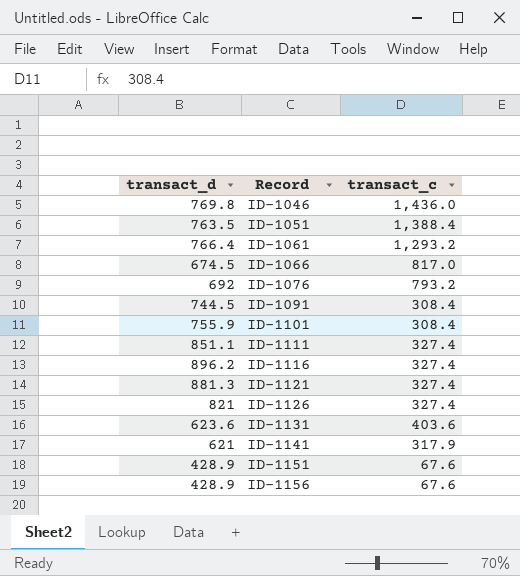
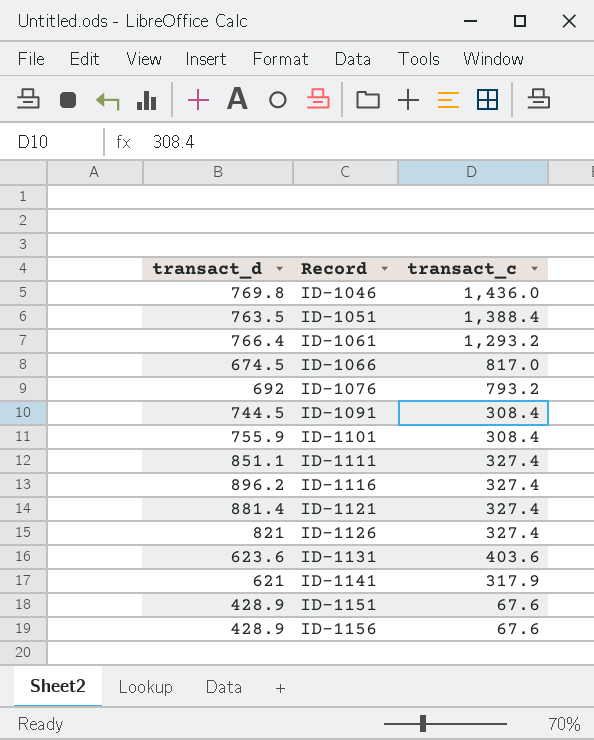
ID-1121 | transact_d: 881.3 -> 881.4

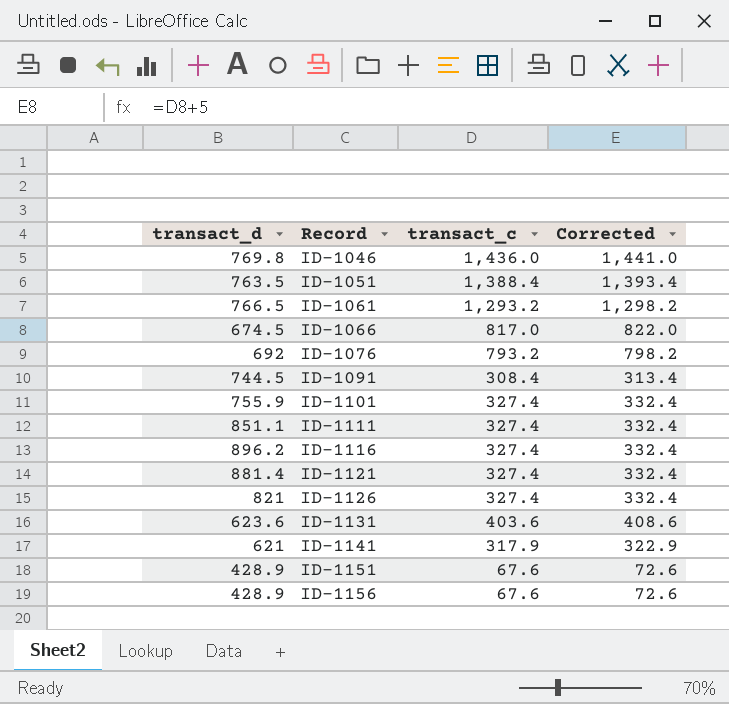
column Corrected | formula: none -> [transact_c] + 5
ID-1061 | transact_d: 766.4 -> 766.5
ID-1101 | transact_c: 308.4 -> 327.4

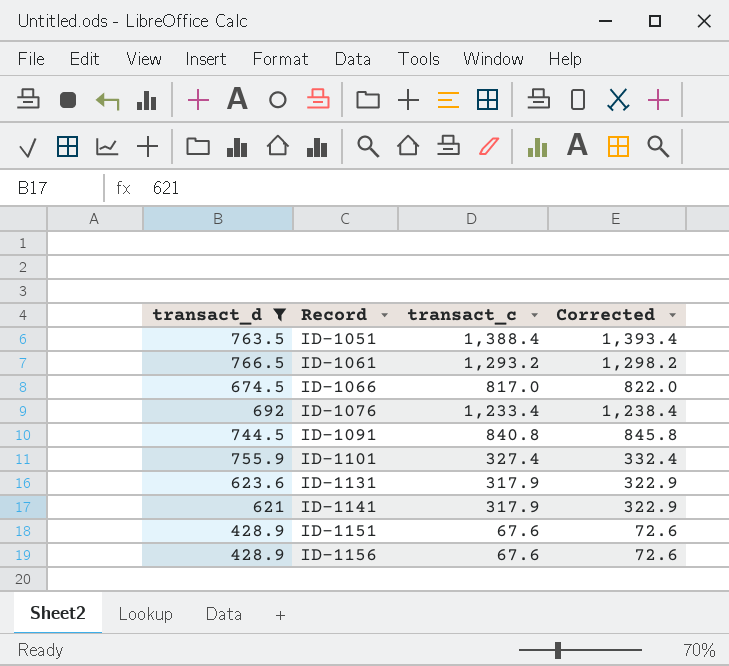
filter: none -> transact_d <= 766.5
ID-1076 | transact_c: 793.2 -> 1,233.4
ID-1076 | Corrected: 798.2 -> 1,238.4
ID-1091 | transact_c: 308.4 -> 840.8
ID-1091 | Corrected: 313.4 -> 845.8
ID-1131 | transact_c: 403.6 -> 317.9
ID-1131 | Corrected: 408.6 -> 322.9

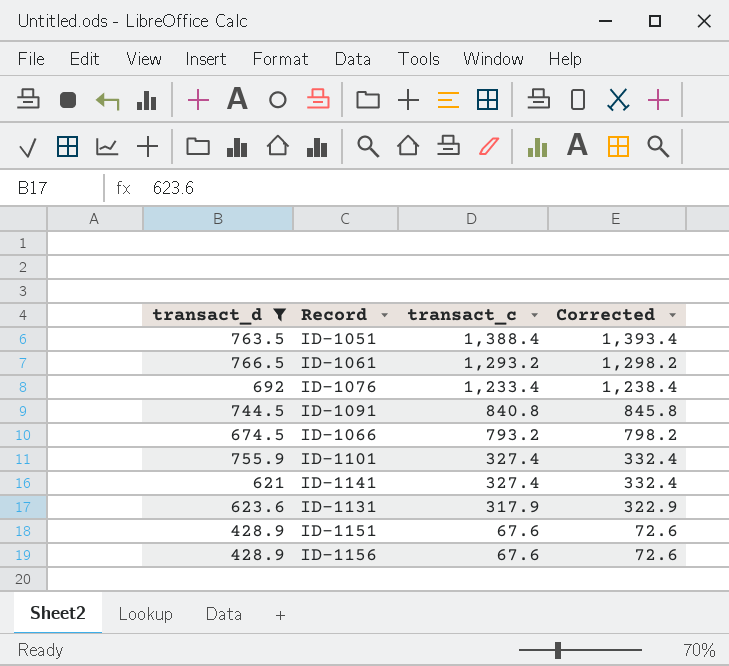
row order: Record ascending -> transact_c descending
ID-1066 | transact_c: 817.0 -> 793.2
ID-1066 | Corrected: 822.0 -> 798.2
ID-1141 | transact_c: 317.9 -> 327.4
ID-1141 | Corrected: 322.9 -> 332.4

